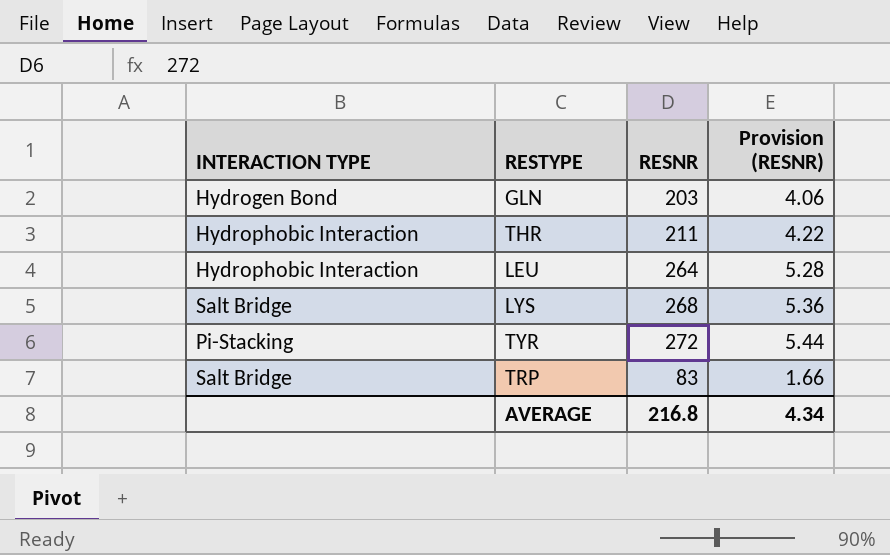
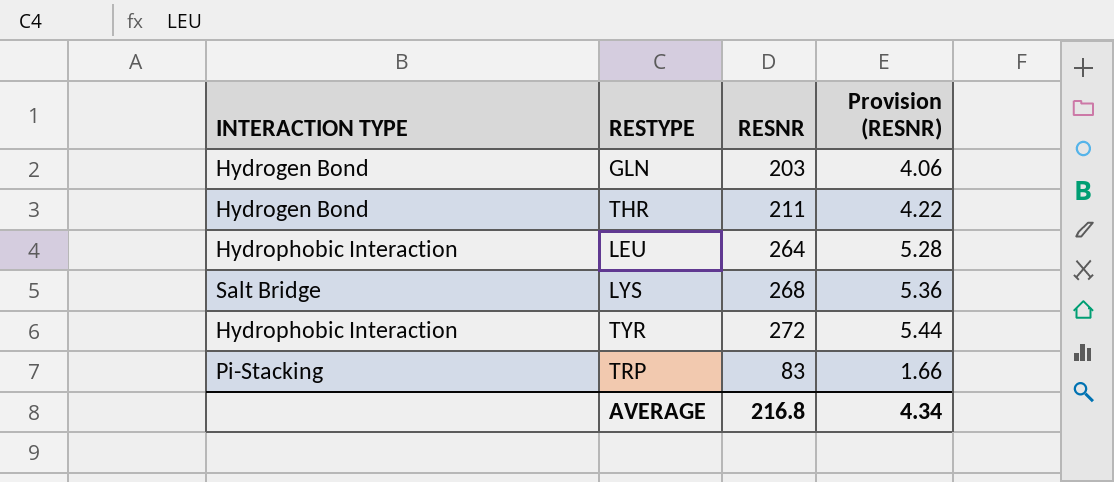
THR | INTERACTION TYPE: Hydrophobic Interaction -> Hydrogen Bond
TYR | INTERACTION TYPE: Pi-Stacking -> Hydrophobic Interaction
TRP | INTERACTION TYPE: Salt Bridge -> Pi-Stacking

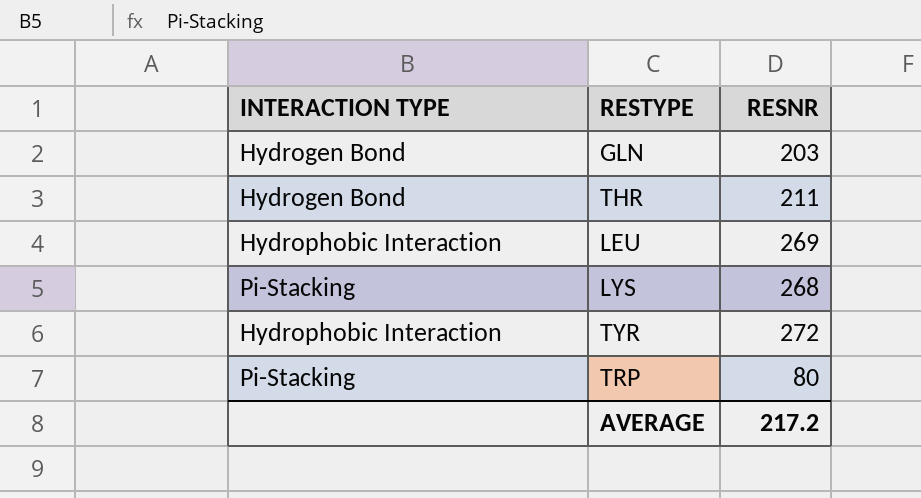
column Provision (RESNR) | formula: [RESNR] * 0.02 -> none
LEU | RESNR: 264 -> 269
LYS | INTERACTION TYPE: Salt Bridge -> Pi-Stacking
TRP | RESNR: 83 -> 80
AVERAGE | RESNR: 216.8 -> 217.2

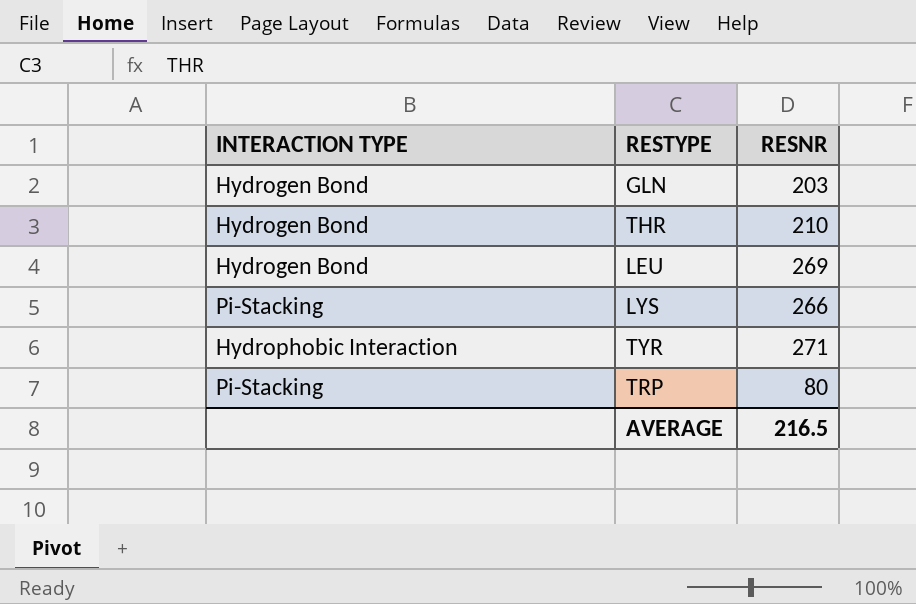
THR | RESNR: 211 -> 210
LEU | INTERACTION TYPE: Hydrophobic Interaction -> Hydrogen Bond
LYS | RESNR: 268 -> 266
TYR | RESNR: 272 -> 271
AVERAGE | RESNR: 217.2 -> 216.5

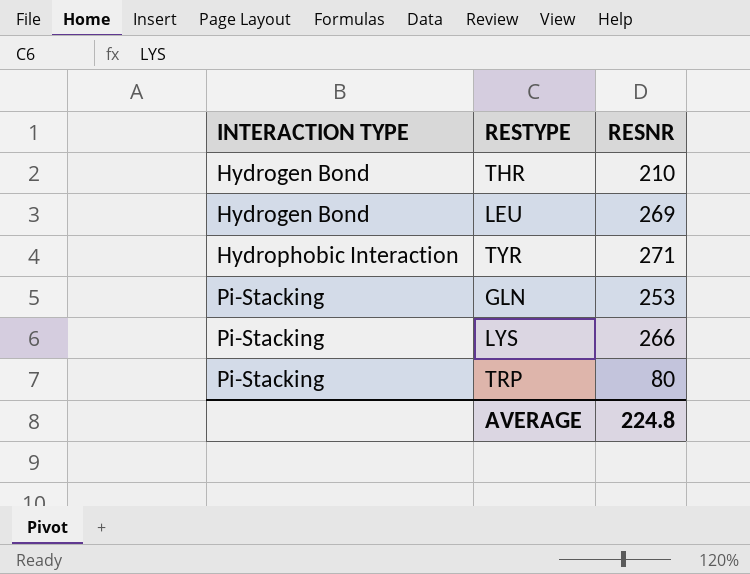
row order: none -> INTERACTION TYPE ascending
GLN | INTERACTION TYPE: Hydrogen Bond -> Pi-Stacking
GLN | RESNR: 203 -> 253
AVERAGE | RESNR: 216.5 -> 224.8

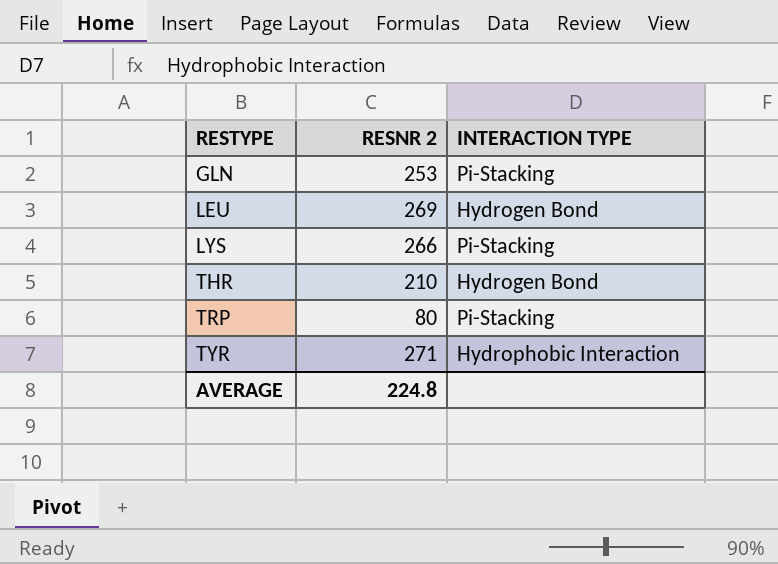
row order: INTERACTION TYPE ascending -> RESTYPE ascending
column name: RESNR -> RESNR 2
column INTERACTION TYPE | position: 1 -> 3

